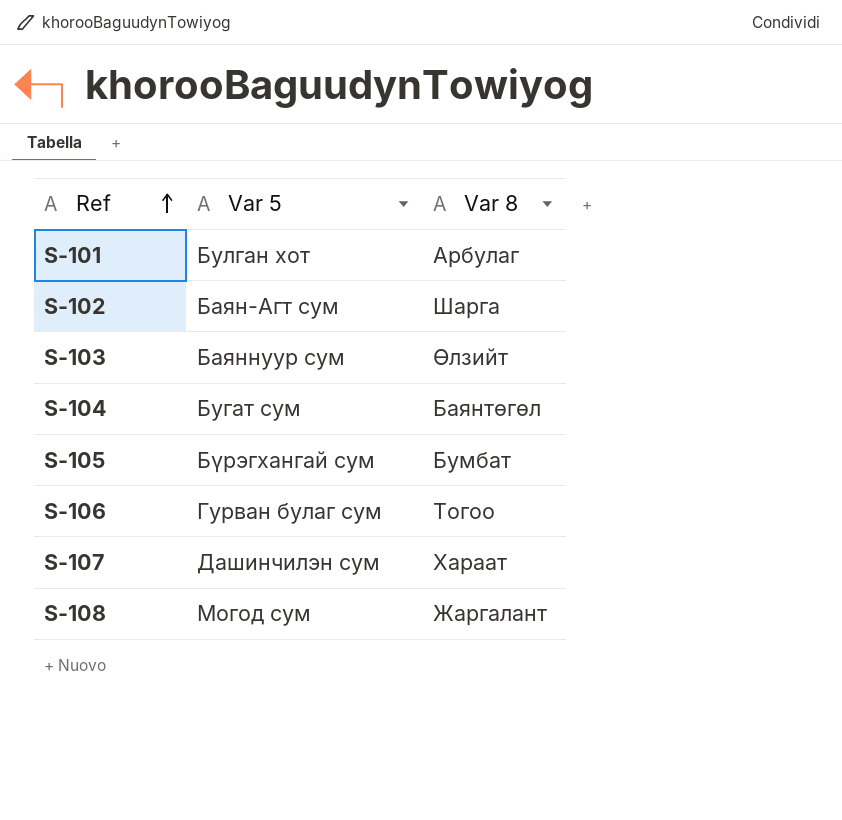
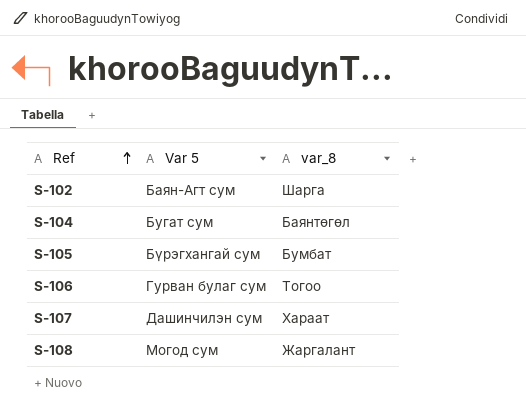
column name: Var 8 -> var_8
row S-101: Булган хот | Арбулаг -> none
row S-103: Баяннуур сум | Өлзийт -> none

